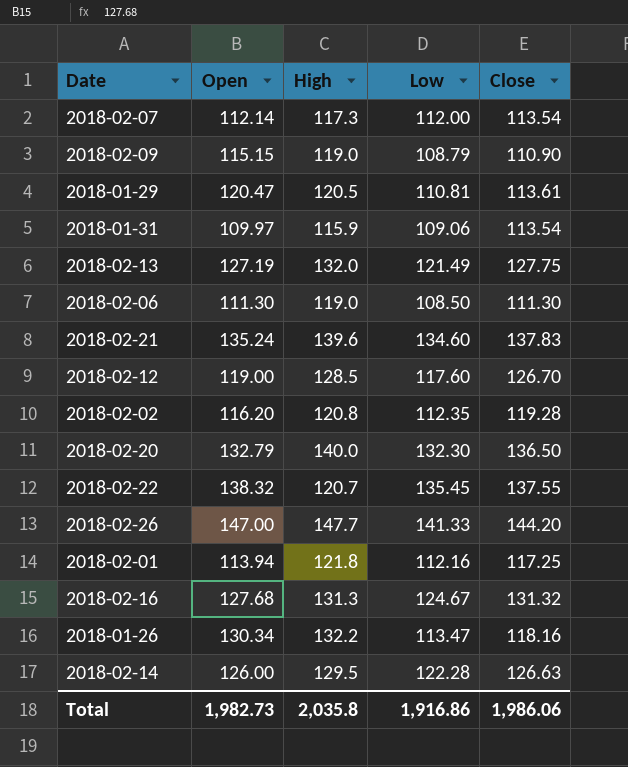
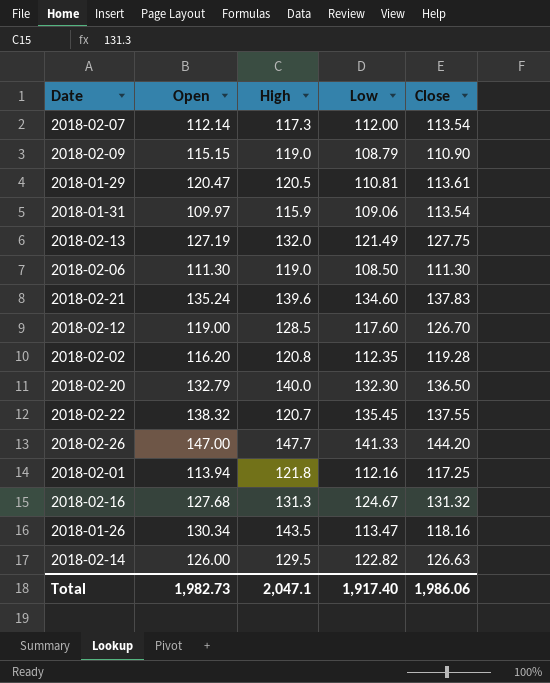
2018-01-26 | High: 132.2 -> 143.5
2018-02-14 | Low: 122.28 -> 122.82
Total | High: 2,035.8 -> 2,047.1
Total | Low: 1,916.86 -> 1,917.40

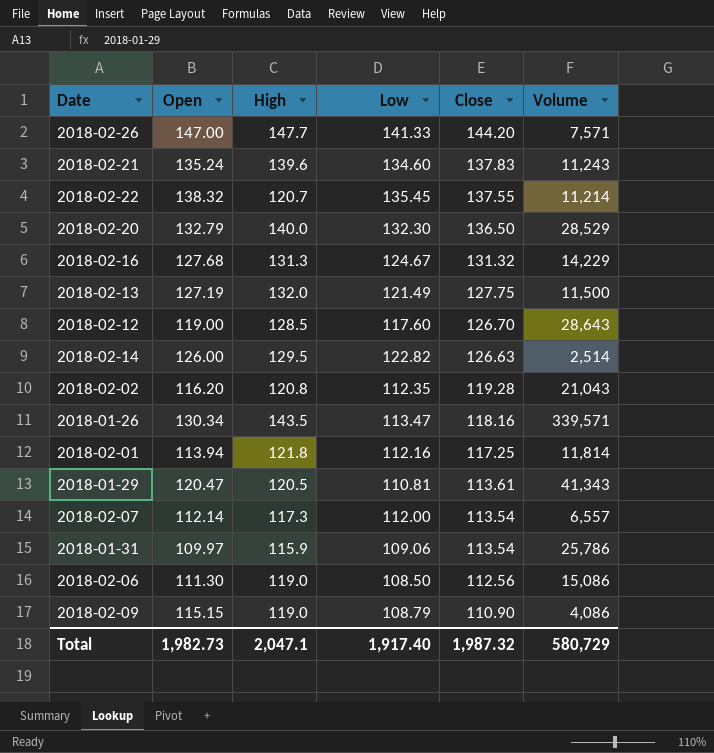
row order: none -> Close descending
column Volume | position: none -> 6
2018-02-06 | Close: 111.30 -> 112.56
Total | Close: 1,986.06 -> 1,987.32

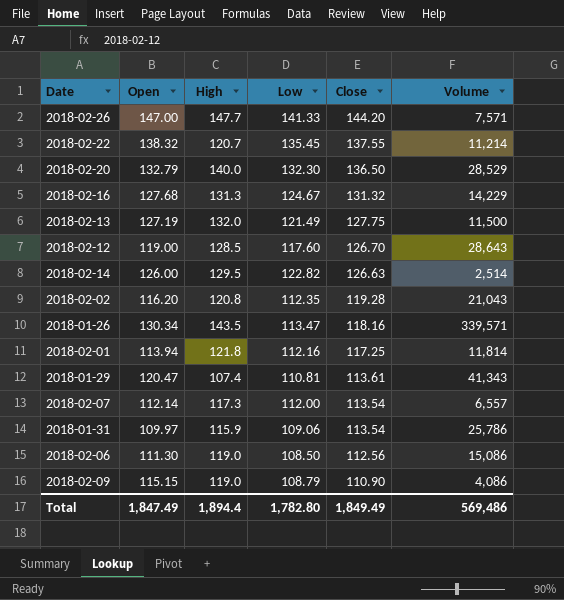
row 2018-02-21: 135.24 | 139.6 | 134.60 | 137.83 | 11,243 -> none
2018-01-29 | High: 120.5 -> 107.4
Total | Open: 1,982.73 -> 1,847.49
Total | High: 2,047.1 -> 1,894.4
Total | Low: 1,917.40 -> 1,782.80
Total | Close: 1,987.32 -> 1,849.49
Total | Volume: 580,729 -> 569,486

